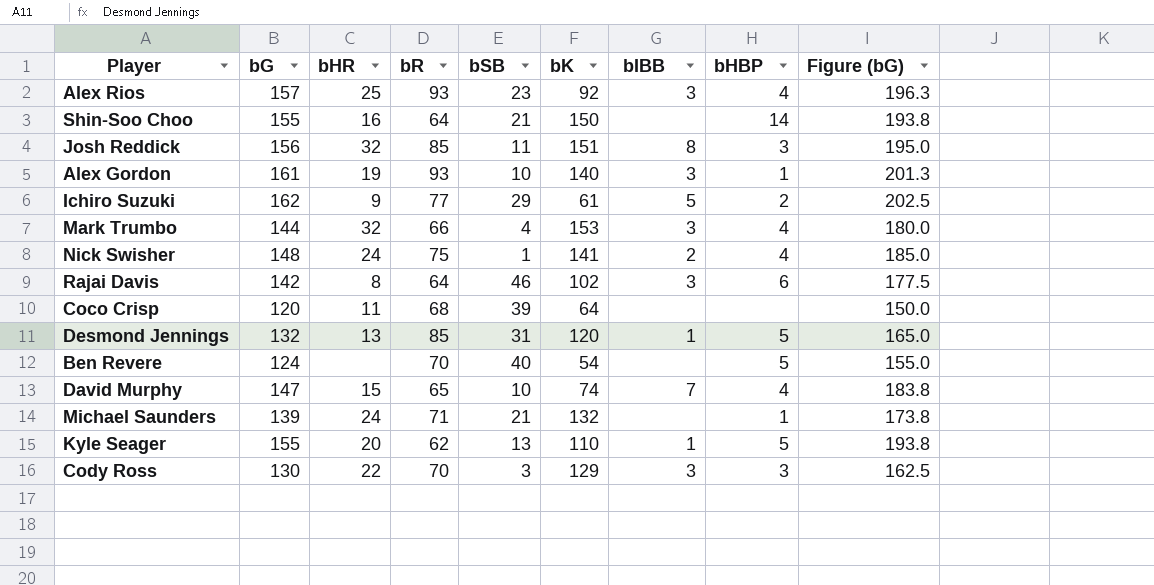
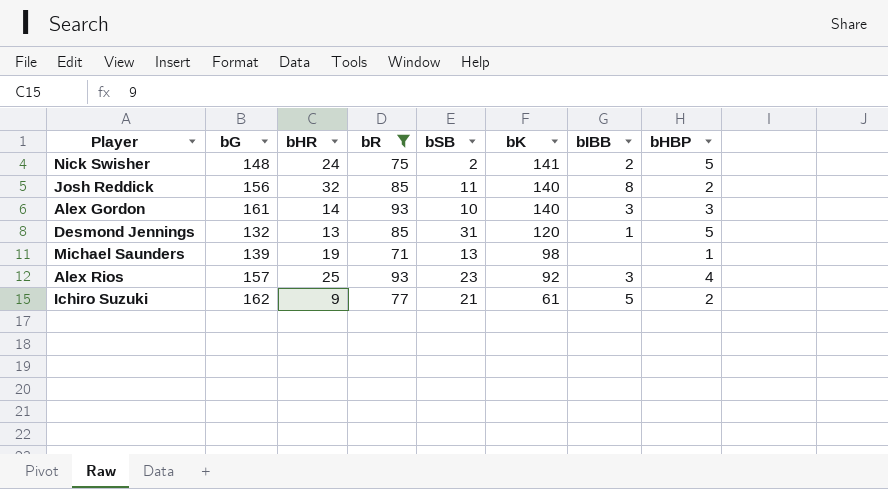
filter: none -> bR >= 71
row order: none -> bK descending
column Figure (bG) | formula: [bG] * 1.25 -> none
Nick Swisher | bSB: 1 -> 2
Nick Swisher | bHBP: 4 -> 5
Josh Reddick | bK: 151 -> 140
Josh Reddick | bHBP: 3 -> 2
Alex Gordon | bHR: 19 -> 14
Alex Gordon | bHBP: 1 -> 3
Michael Saunders | bHR: 24 -> 19
Michael Saunders | bSB: 21 -> 13
Michael Saunders | bK: 132 -> 98
Ichiro Suzuki | bSB: 29 -> 21

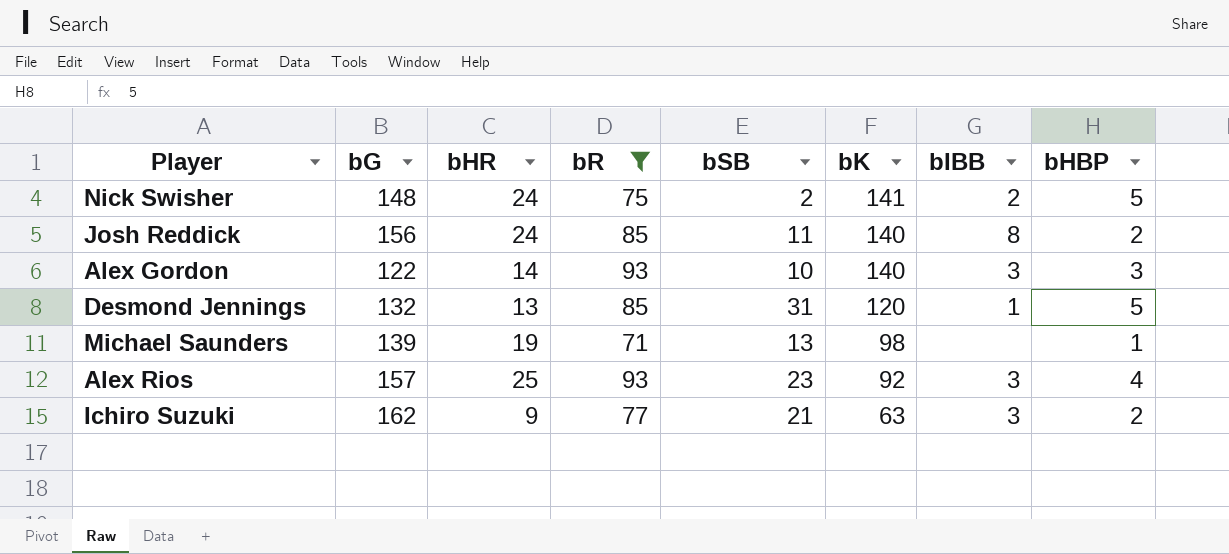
Josh Reddick | bHR: 32 -> 24
Alex Gordon | bG: 161 -> 122
Ichiro Suzuki | bK: 61 -> 63
Ichiro Suzuki | bIBB: 5 -> 3

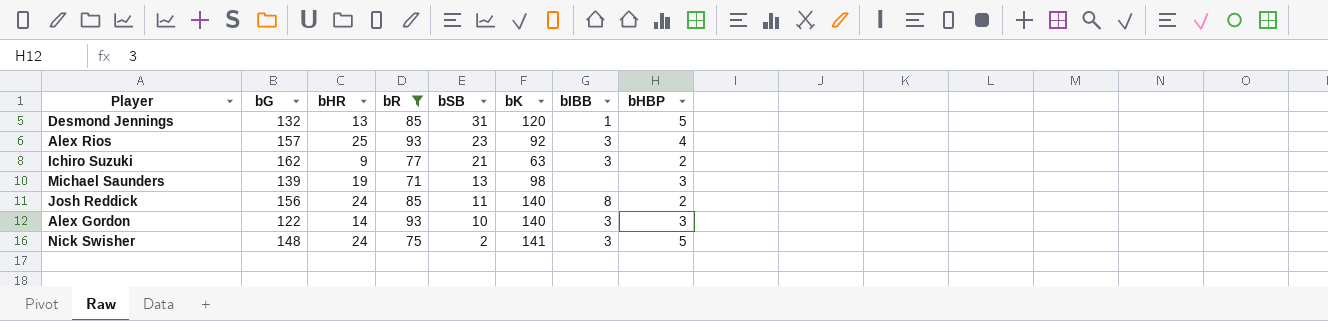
row order: bK descending -> bSB descending
Michael Saunders | bHBP: 1 -> 3
Nick Swisher | bIBB: 2 -> 3

